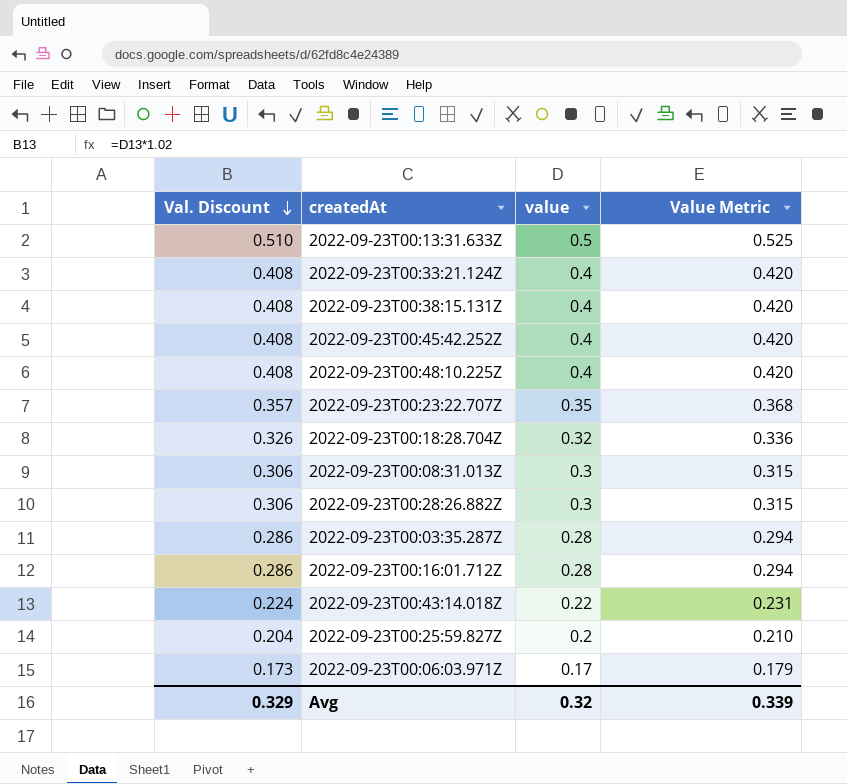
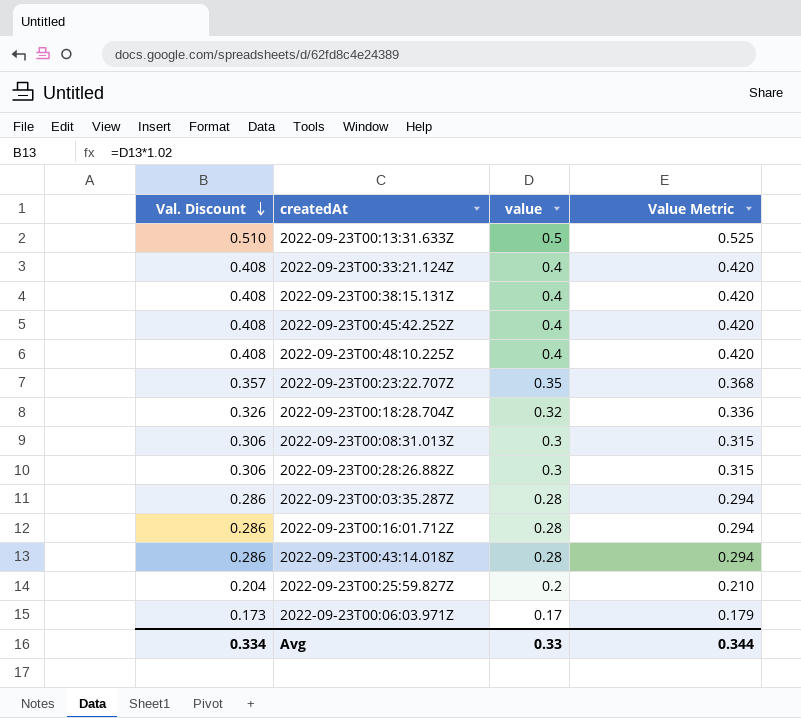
2022-09-23T00:43:14.018Z | Val. Discount: 0.224 -> 0.286
2022-09-23T00:43:14.018Z | value: 0.22 -> 0.28
2022-09-23T00:43:14.018Z | Value Metric: 0.231 -> 0.294
Avg | Val. Discount: 0.329 -> 0.334
Avg | value: 0.32 -> 0.33
Avg | Value Metric: 0.339 -> 0.344

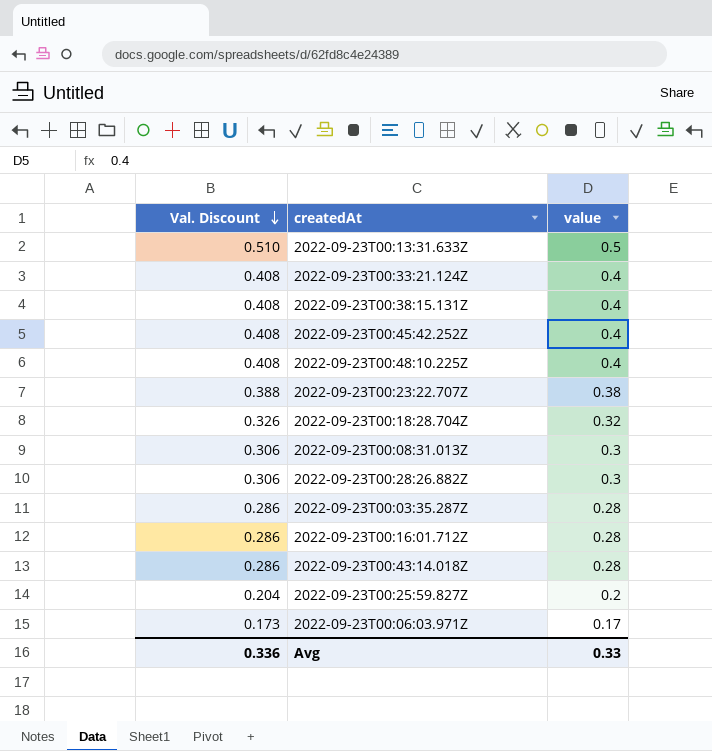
column Value Metric | formula: [value] * 1.05 -> none
2022-09-23T00:23:22.707Z | Val. Discount: 0.357 -> 0.388
2022-09-23T00:23:22.707Z | value: 0.35 -> 0.38
Avg | Val. Discount: 0.334 -> 0.336

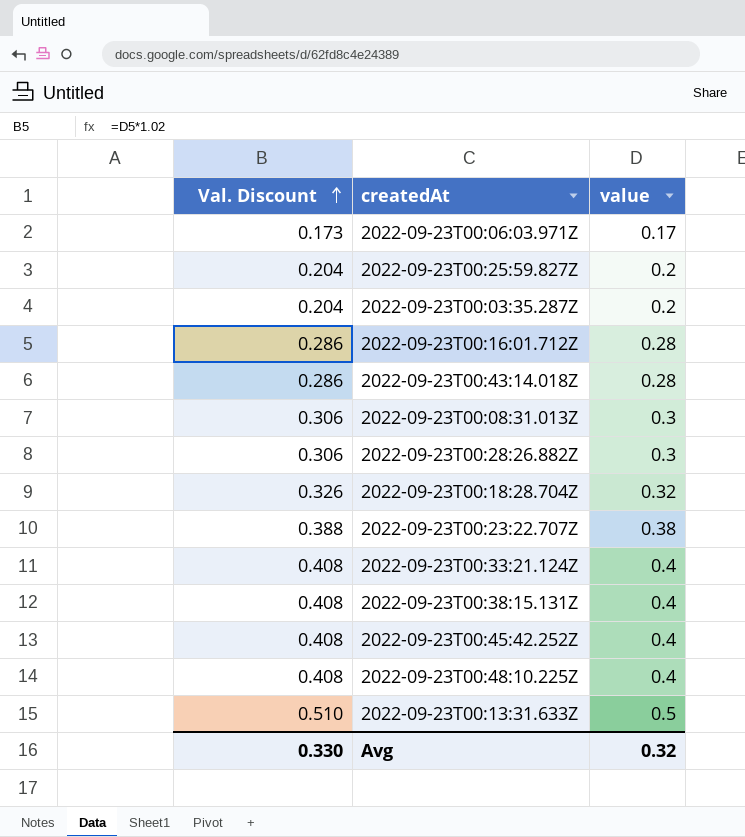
row order: Val. Discount descending -> Val. Discount ascending
2022-09-23T00:03:35.287Z | Val. Discount: 0.286 -> 0.204
2022-09-23T00:03:35.287Z | value: 0.28 -> 0.2
Avg | Val. Discount: 0.336 -> 0.330
Avg | value: 0.33 -> 0.32

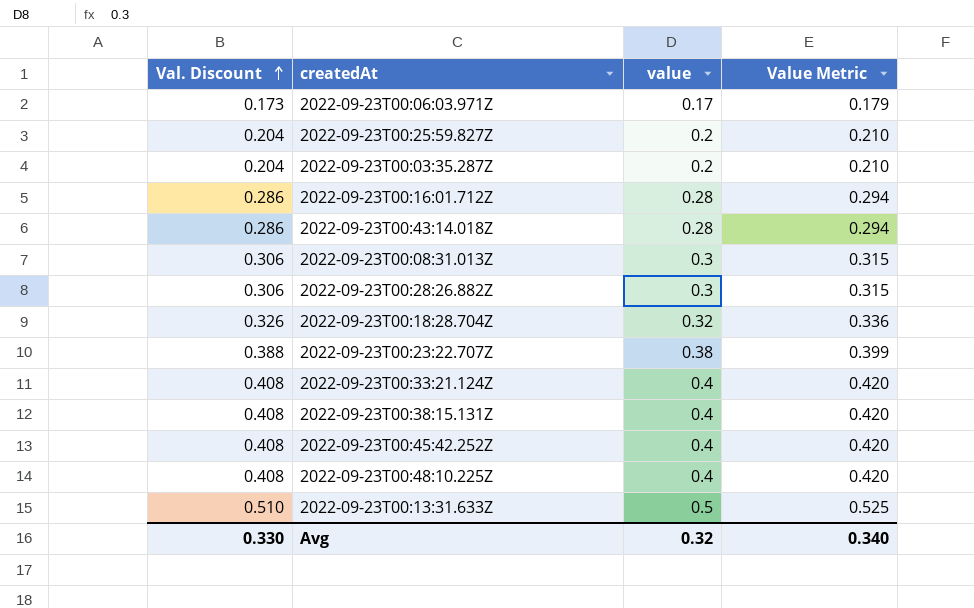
column Value Metric | formula: none -> [value] * 1.05

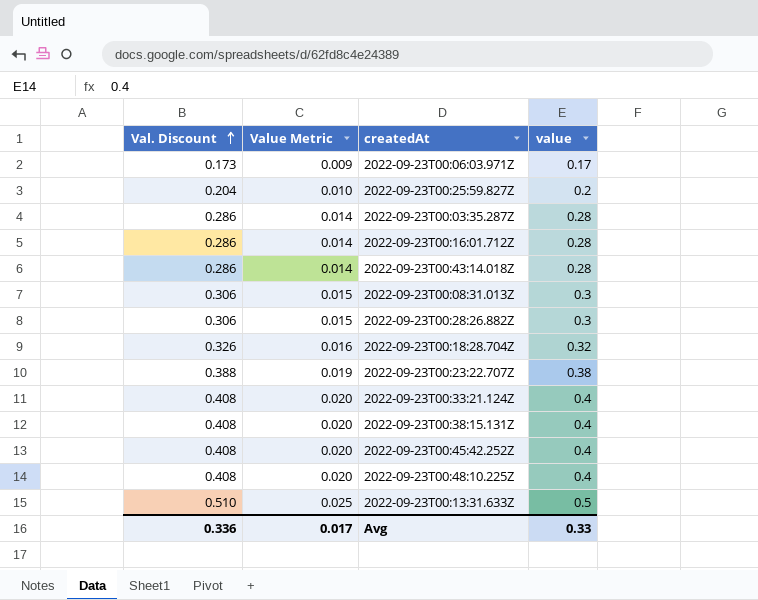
column Value Metric | formula: [value] * 1.05 -> [value] * 0.05
column Value Metric | position: 4 -> 2
2022-09-23T00:03:35.287Z | Val. Discount: 0.204 -> 0.286
2022-09-23T00:03:35.287Z | value: 0.2 -> 0.28
Avg | Val. Discount: 0.330 -> 0.336
Avg | Value Metric: 0.340 -> 0.017
Avg | value: 0.32 -> 0.33

